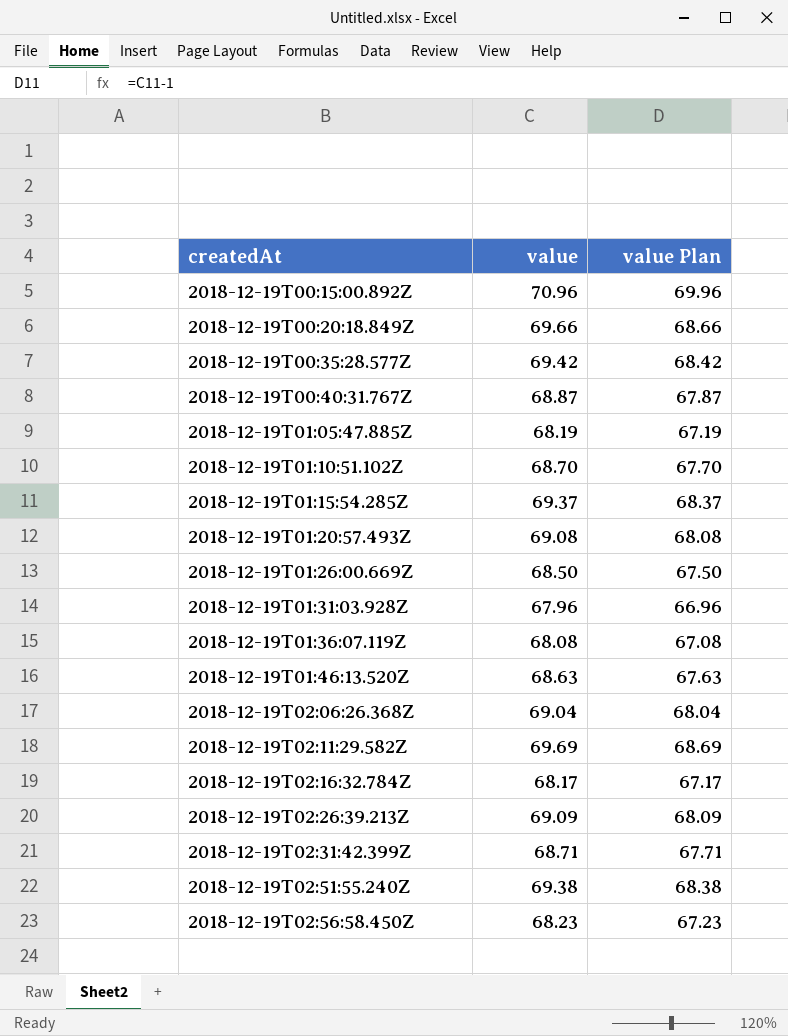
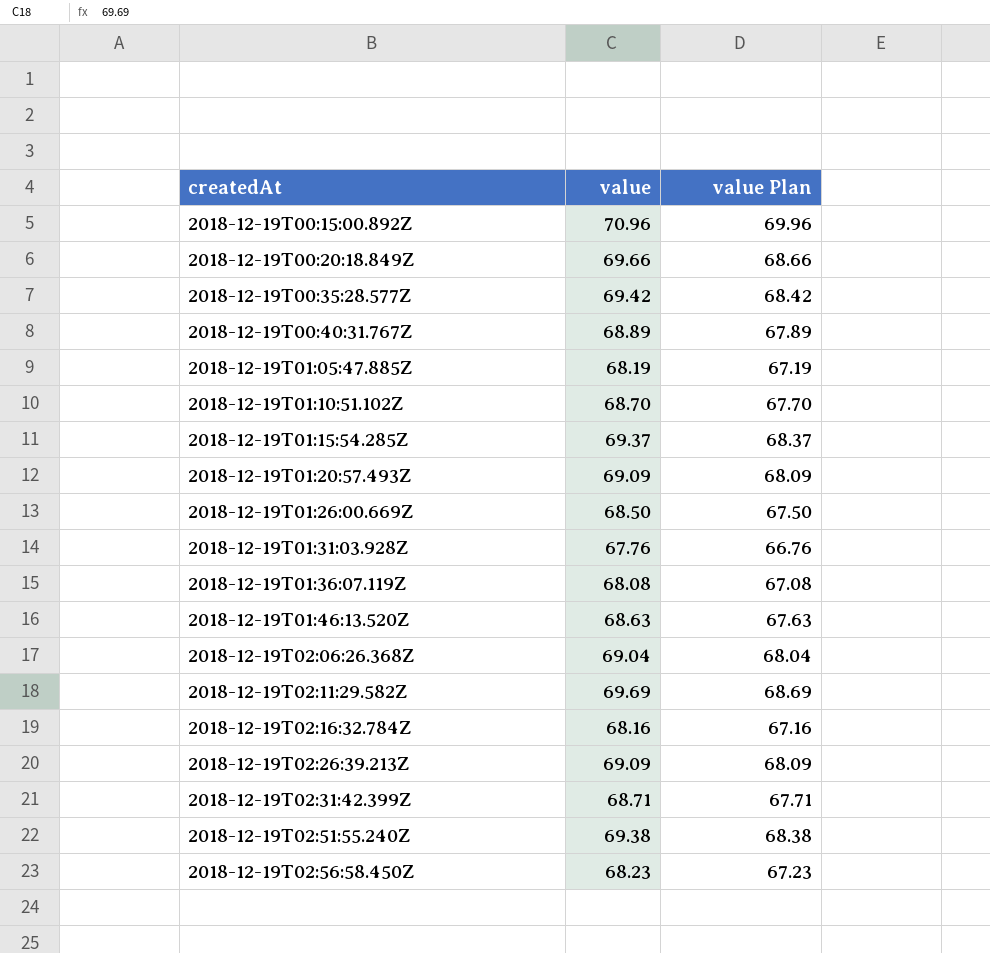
2018-12-19T00:40:31.767Z | value: 68.87 -> 68.89
2018-12-19T00:40:31.767Z | value Plan: 67.87 -> 67.89
2018-12-19T01:20:57.493Z | value: 69.08 -> 69.09
2018-12-19T01:20:57.493Z | value Plan: 68.08 -> 68.09
2018-12-19T01:31:03.928Z | value: 67.96 -> 67.76
2018-12-19T01:31:03.928Z | value Plan: 66.96 -> 66.76
2018-12-19T02:16:32.784Z | value: 68.17 -> 68.16
2018-12-19T02:16:32.784Z | value Plan: 67.17 -> 67.16

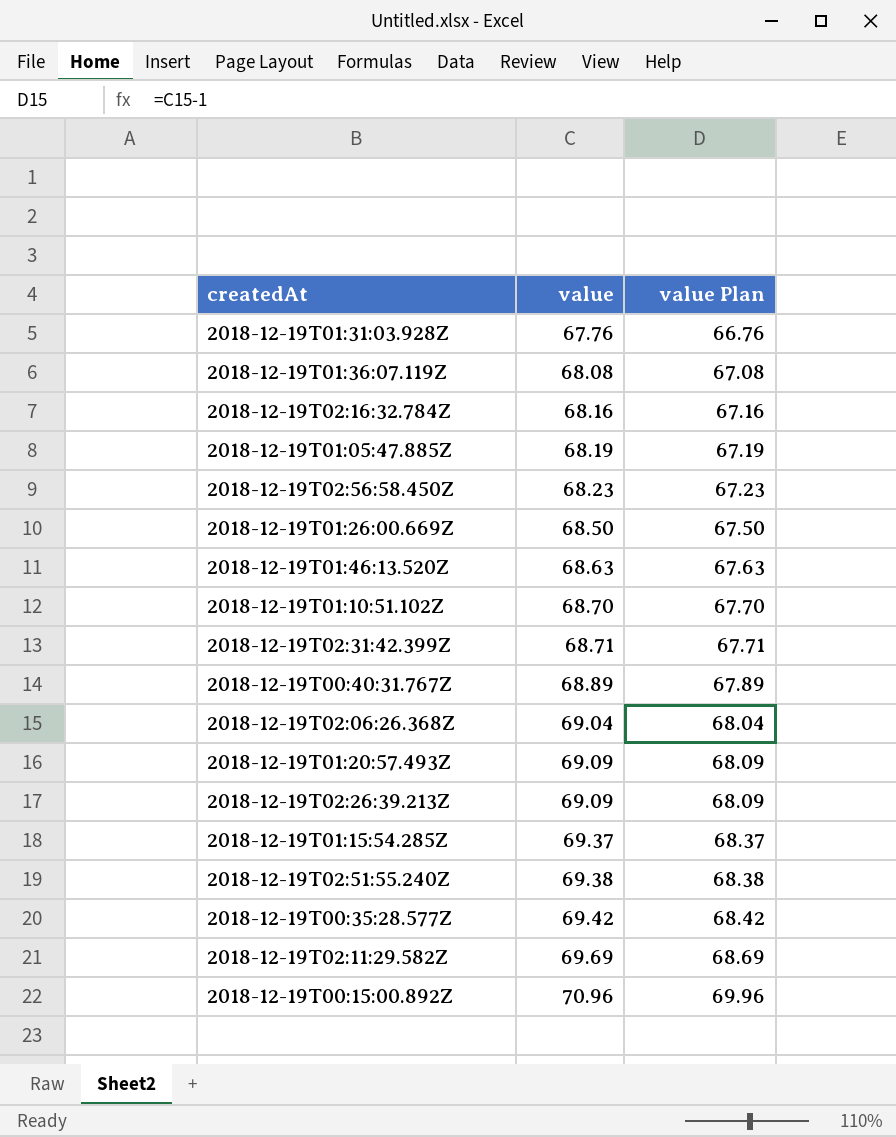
row order: createdAt ascending -> value ascending
row 2018-12-19T00:20:18.849Z: 69.66 | 68.66 -> none

